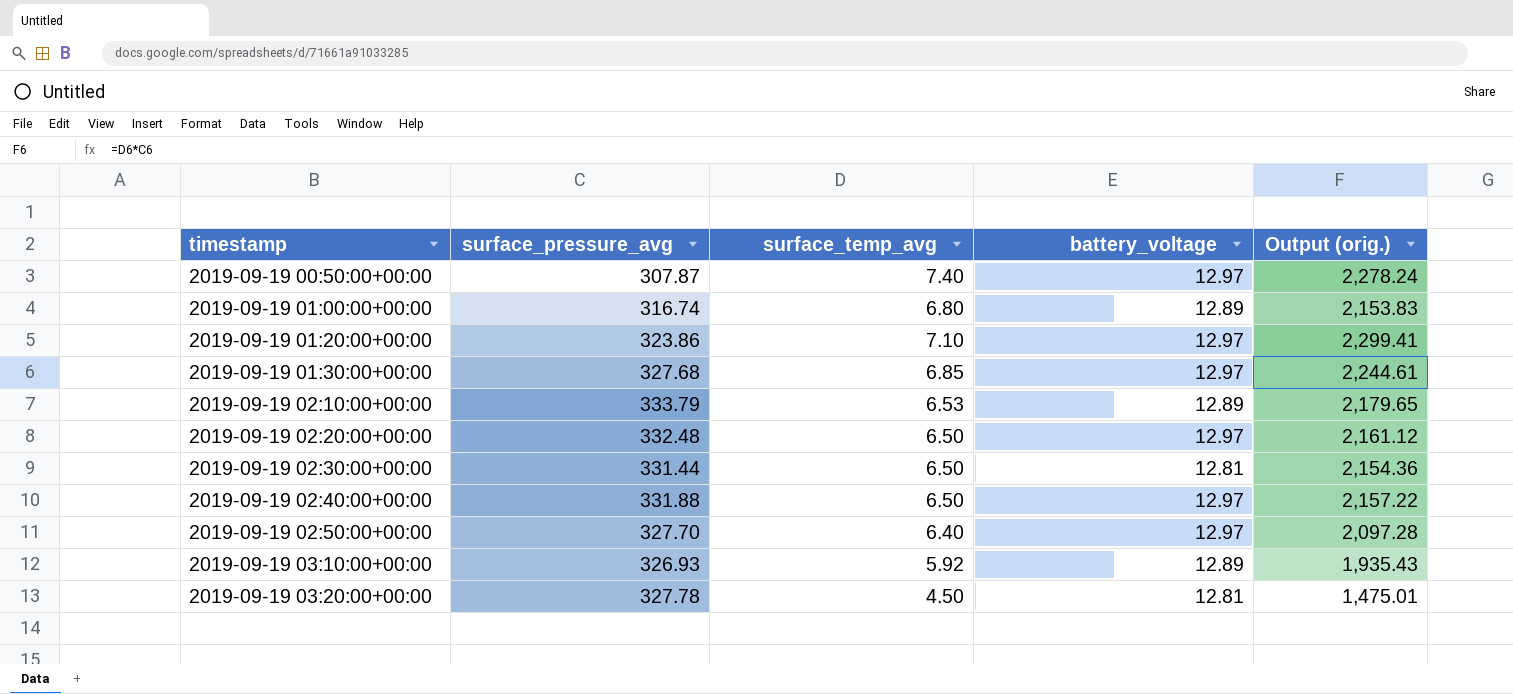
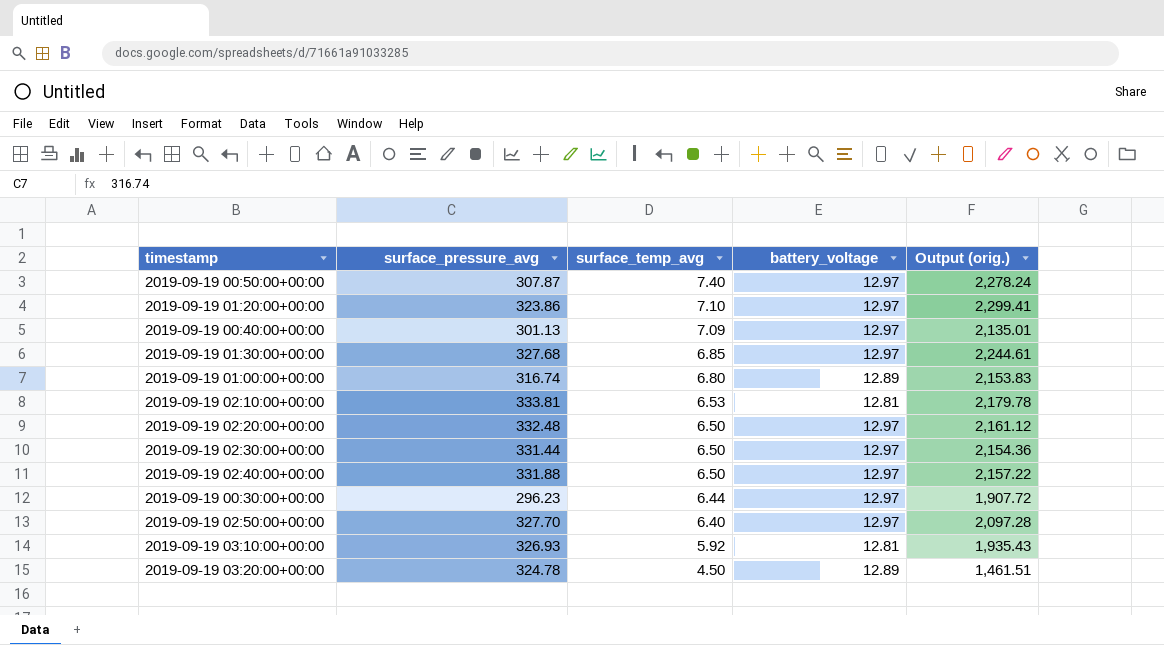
row order: timestamp ascending -> surface_temp_avg descending
row 2019-09-19 00:40:00+00:00: none -> 301.13 | 7.09 | 12.97 | 2,135.01
2019-09-19 02:10:00+00:00 | surface_pressure_avg: 333.79 -> 333.81
2019-09-19 02:10:00+00:00 | battery_voltage: 12.89 -> 12.81
2019-09-19 02:10:00+00:00 | Output (orig.): 2,179.65 -> 2,179.78
2019-09-19 02:30:00+00:00 | battery_voltage: 12.81 -> 12.97
row 2019-09-19 00:30:00+00:00: none -> 296.23 | 6.44 | 12.97 | 1,907.72
2019-09-19 03:10:00+00:00 | battery_voltage: 12.89 -> 12.81
2019-09-19 03:20:00+00:00 | surface_pressure_avg: 327.78 -> 324.78
2019-09-19 03:20:00+00:00 | battery_voltage: 12.81 -> 12.89
2019-09-19 03:20:00+00:00 | Output (orig.): 1,475.01 -> 1,461.51

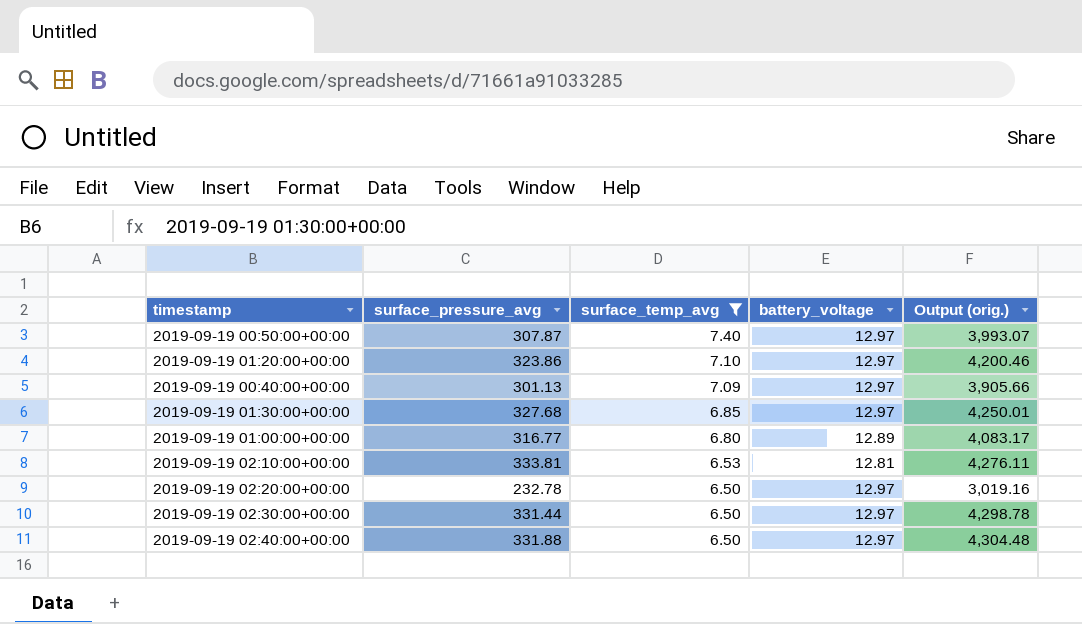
filter: none -> surface_temp_avg >= 6.50
column Output (orig.) | formula: [surface_pressure_avg] * [surface_temp_avg] -> [surface_pressure_avg] * [battery_voltage]
2019-09-19 01:00:00+00:00 | surface_pressure_avg: 316.74 -> 316.77
2019-09-19 02:20:00+00:00 | surface_pressure_avg: 332.48 -> 232.78

